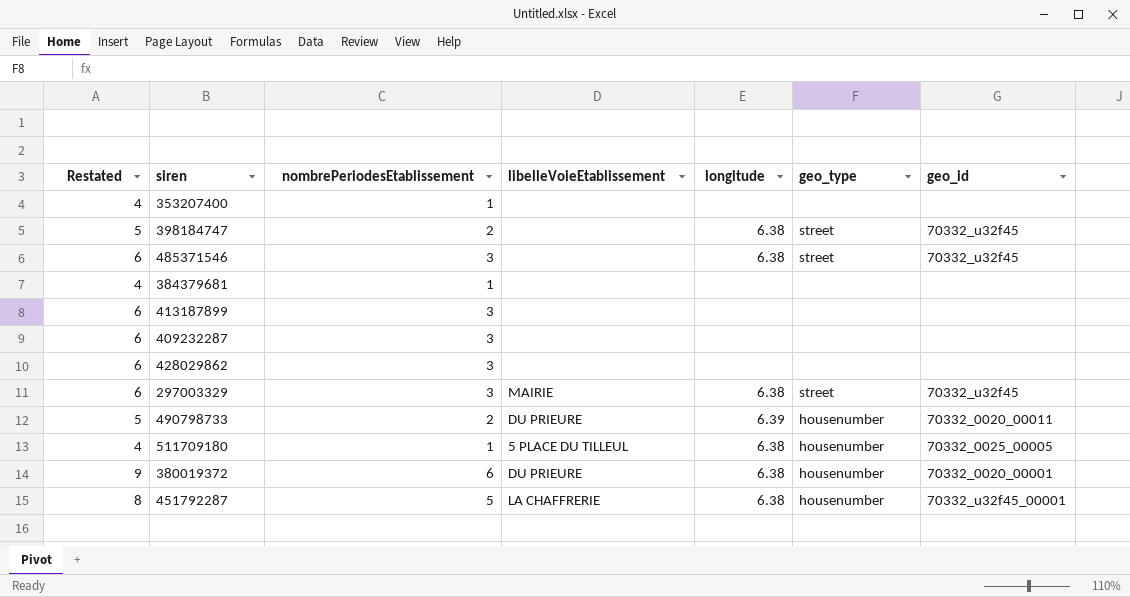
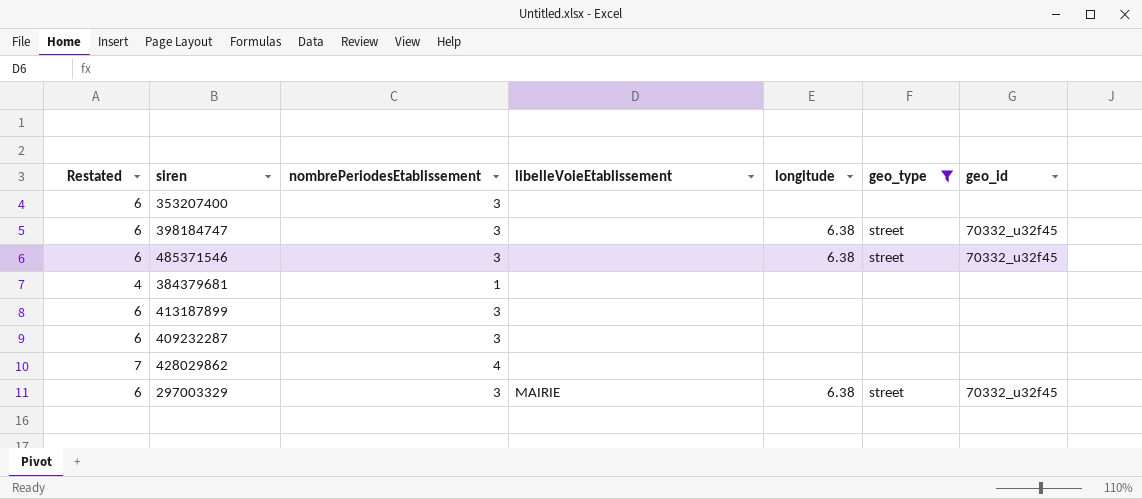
filter: none -> geo_type != housenumber
353207400 | Restated: 4 -> 6
353207400 | nombrePeriodesEtablissement: 1 -> 3
398184747 | Restated: 5 -> 6
398184747 | nombrePeriodesEtablissement: 2 -> 3
428029862 | Restated: 6 -> 7
428029862 | nombrePeriodesEtablissement: 3 -> 4

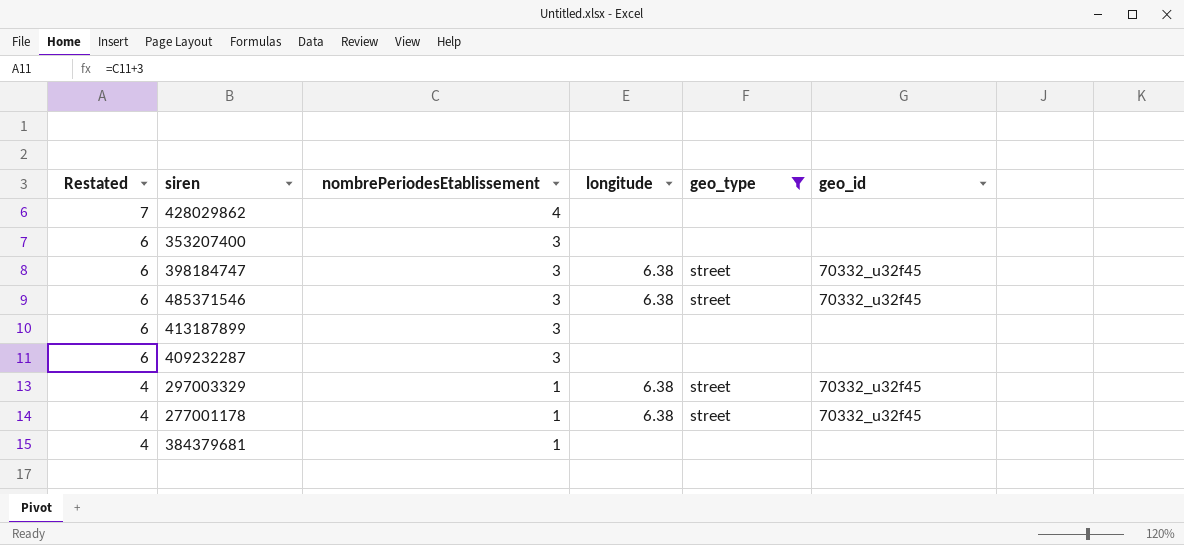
row order: none -> Restated descending
column libelleVoieEtablissement | position: 4 -> none
297003329 | Restated: 6 -> 4
297003329 | nombrePeriodesEtablissement: 3 -> 1
row 277001178: none -> 4 | 1 | 6.38 | street | 70332_u32f45

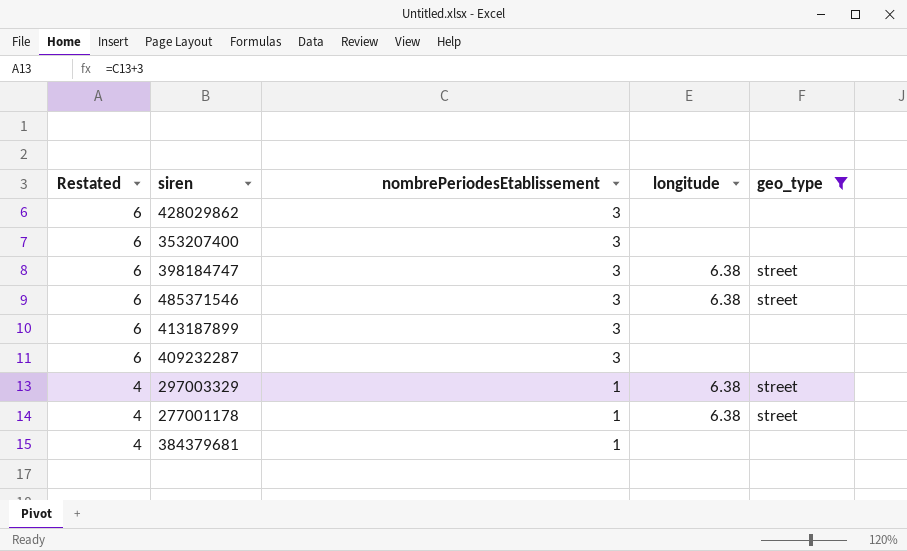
column geo_id | position: 6 -> none
428029862 | Restated: 7 -> 6
428029862 | nombrePeriodesEtablissement: 4 -> 3

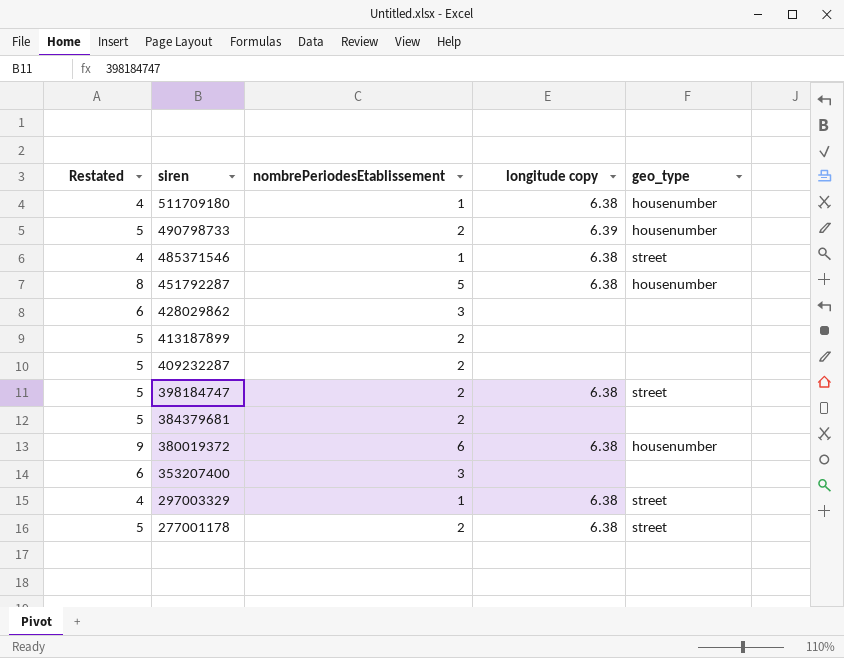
filter: geo_type != housenumber -> none
row order: Restated descending -> siren descending
column name: longitude -> longitude copy
485371546 | Restated: 6 -> 4
485371546 | nombrePeriodesEtablissement: 3 -> 1
413187899 | Restated: 6 -> 5
413187899 | nombrePeriodesEtablissement: 3 -> 2
409232287 | Restated: 6 -> 5
409232287 | nombrePeriodesEtablissement: 3 -> 2
398184747 | Restated: 6 -> 5
398184747 | nombrePeriodesEtablissement: 3 -> 2
384379681 | Restated: 4 -> 5
384379681 | nombrePeriodesEtablissement: 1 -> 2
277001178 | Restated: 4 -> 5
277001178 | nombrePeriodesEtablissement: 1 -> 2

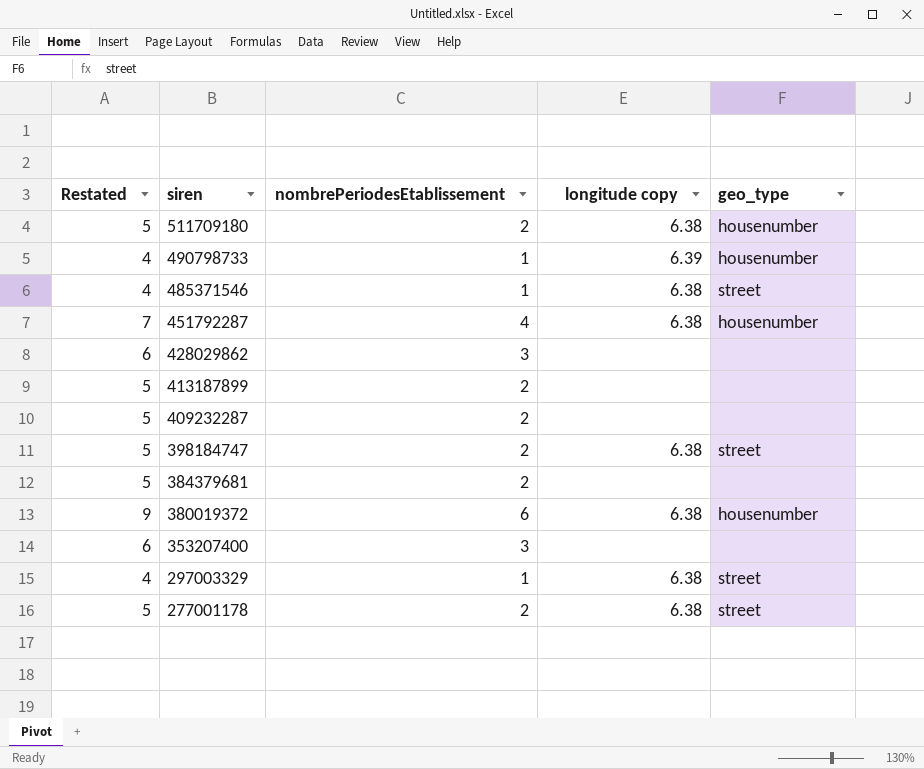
511709180 | Restated: 4 -> 5
511709180 | nombrePeriodesEtablissement: 1 -> 2
490798733 | Restated: 5 -> 4
490798733 | nombrePeriodesEtablissement: 2 -> 1
451792287 | Restated: 8 -> 7
451792287 | nombrePeriodesEtablissement: 5 -> 4

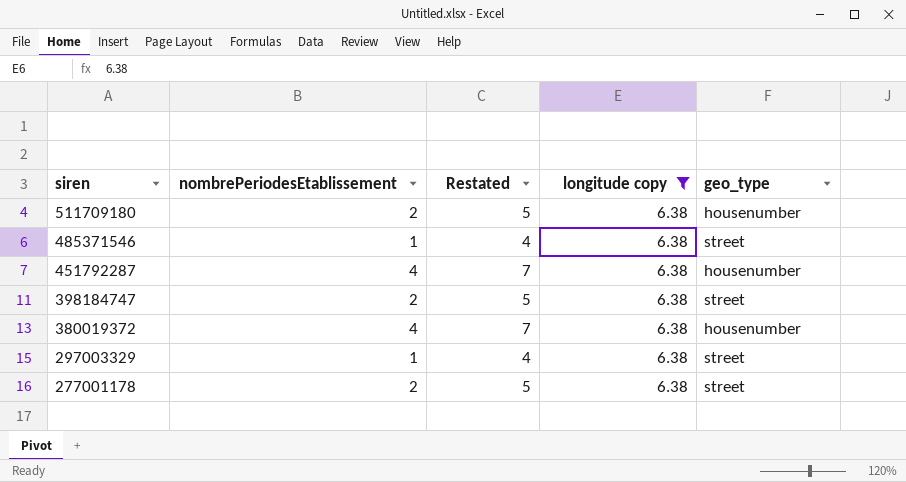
filter: none -> longitude copy = 6.38
column Restated | position: 1 -> 3
380019372 | nombrePeriodesEtablissement: 6 -> 4
380019372 | Restated: 9 -> 7

